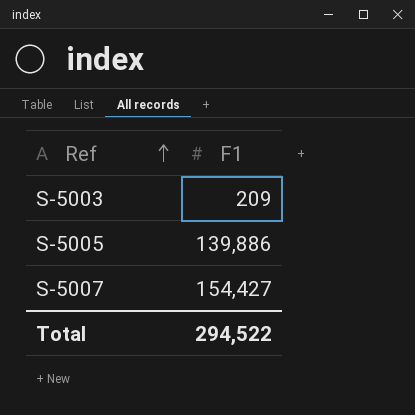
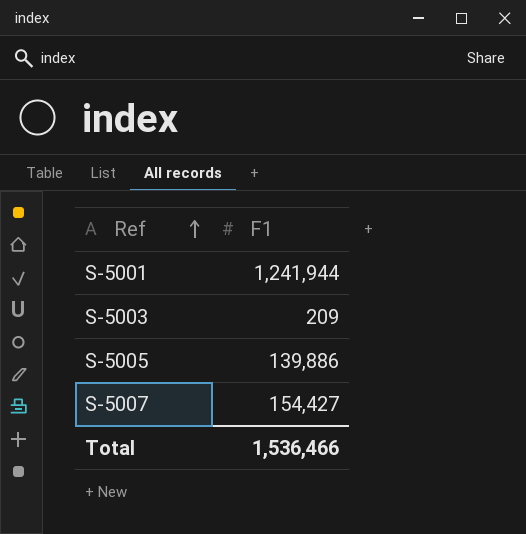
row S-5001: none -> 1,241,944
Total | F1: 294,522 -> 1,536,466

